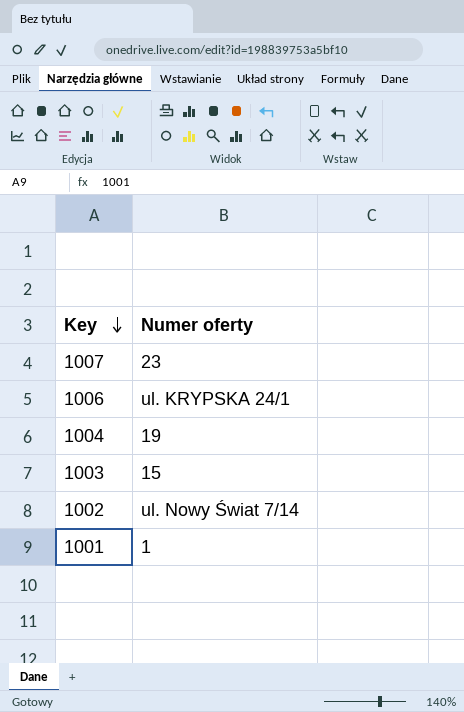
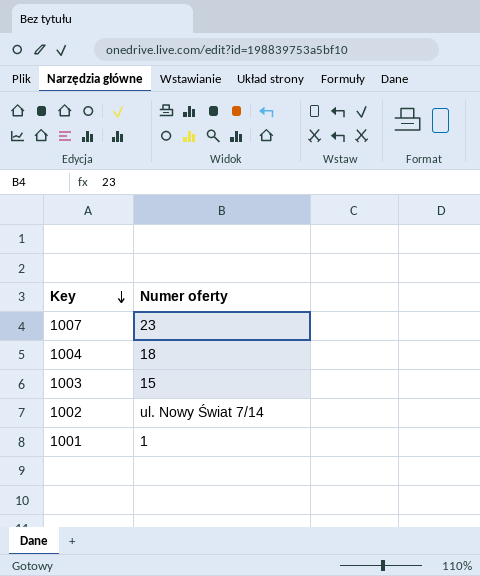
row 1006: ul. KRYPSKA 24/1 -> none
1004 | Numer oferty: 19 -> 18

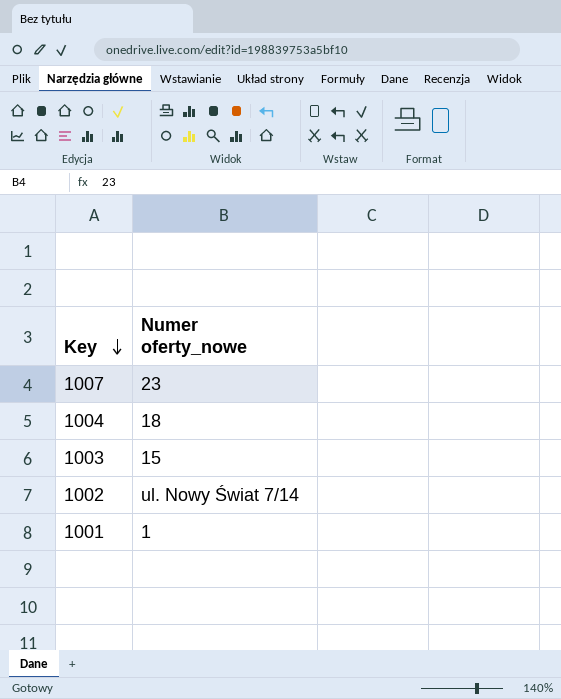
column name: Numer oferty -> Numer oferty_nowe

